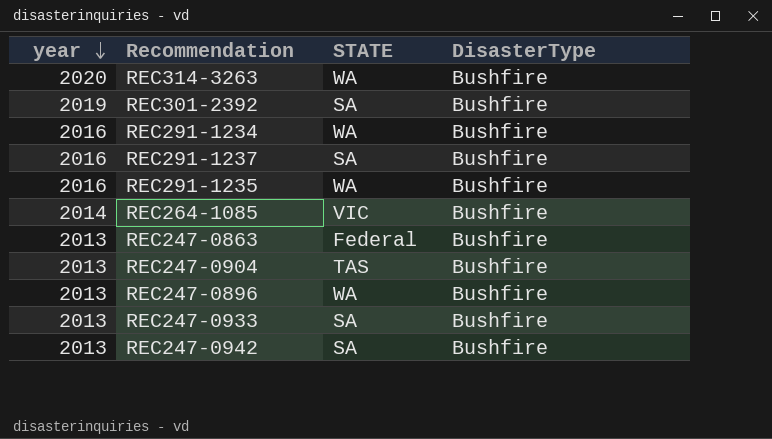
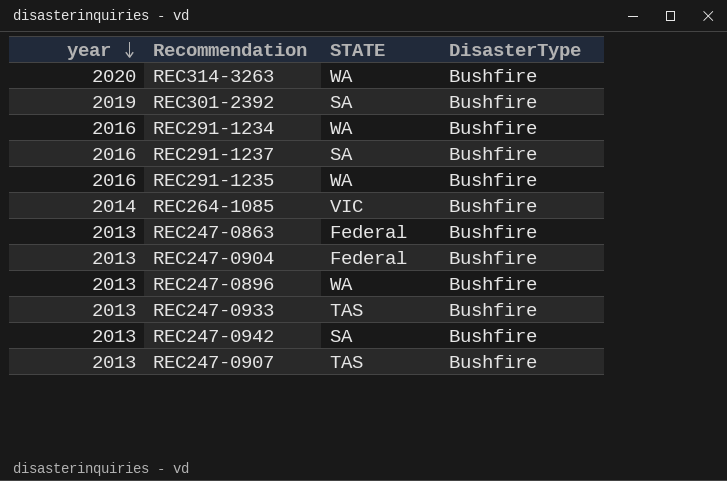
REC247-0904 | STATE: TAS -> Federal
REC247-0933 | STATE: SA -> TAS
row REC247-0907: none -> 2013 | TAS | Bushfire

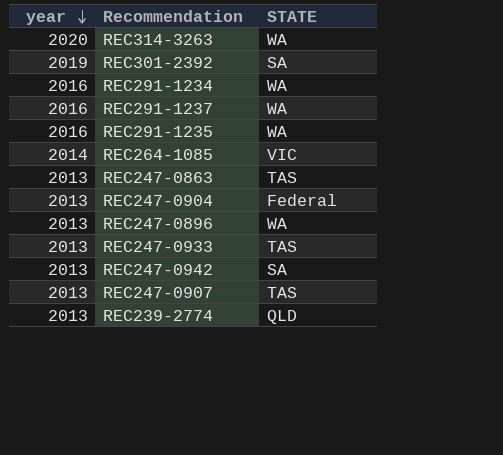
column DisasterType | position: 4 -> none
REC291-1237 | STATE: SA -> WA
REC247-0863 | STATE: Federal -> TAS
row REC239-2774: none -> 2013 | QLD

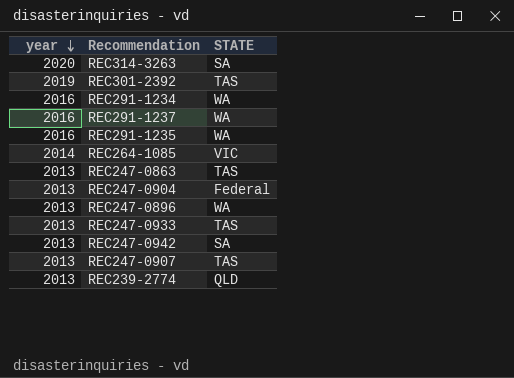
REC314-3263 | STATE: WA -> SA
REC301-2392 | STATE: SA -> TAS

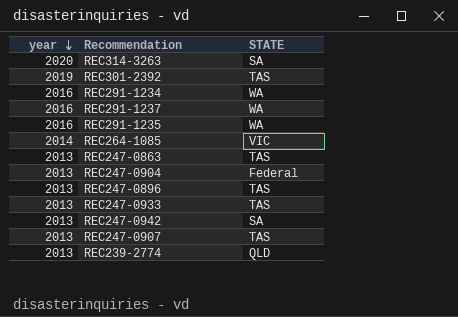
REC247-0896 | STATE: WA -> TAS

